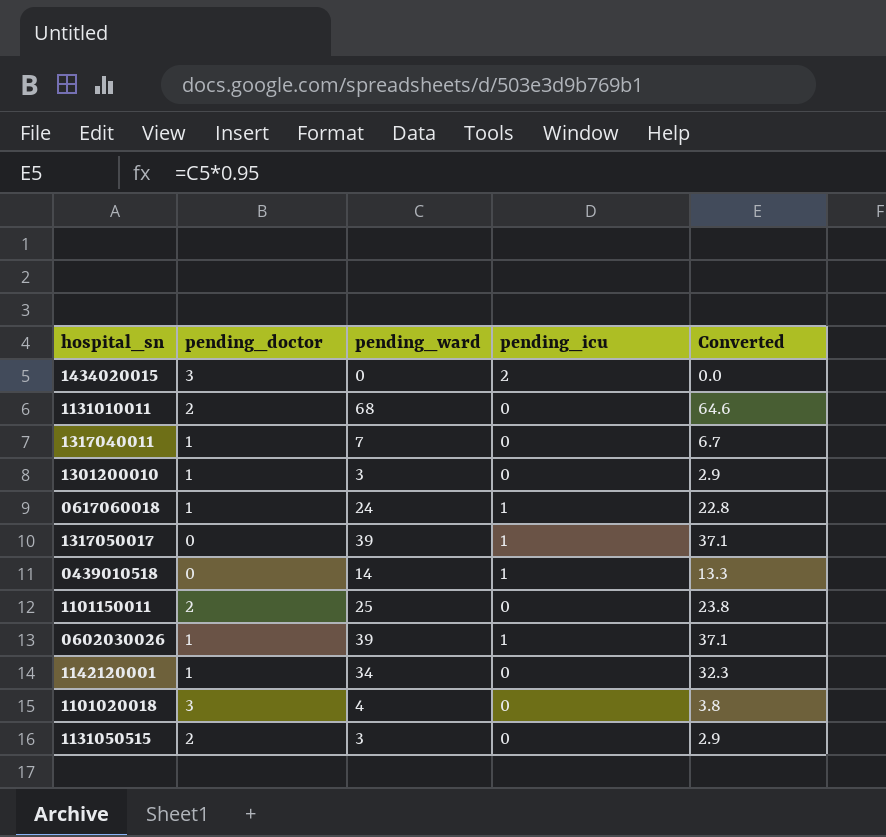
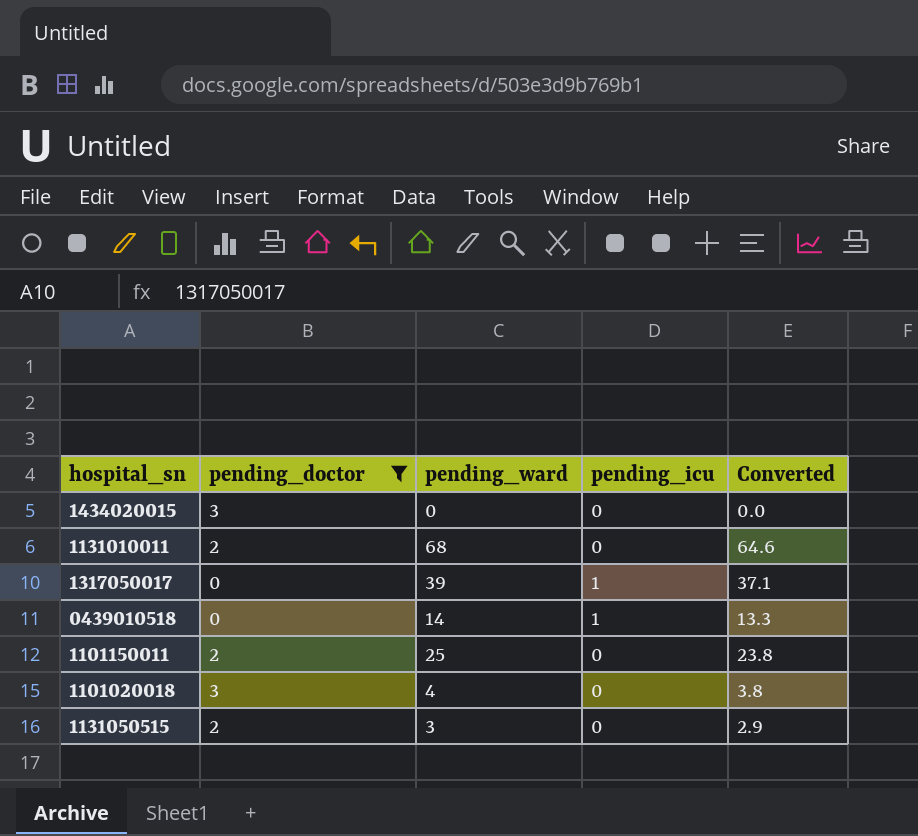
filter: none -> pending_doctor != 1
1434020015 | pending_icu: 2 -> 0

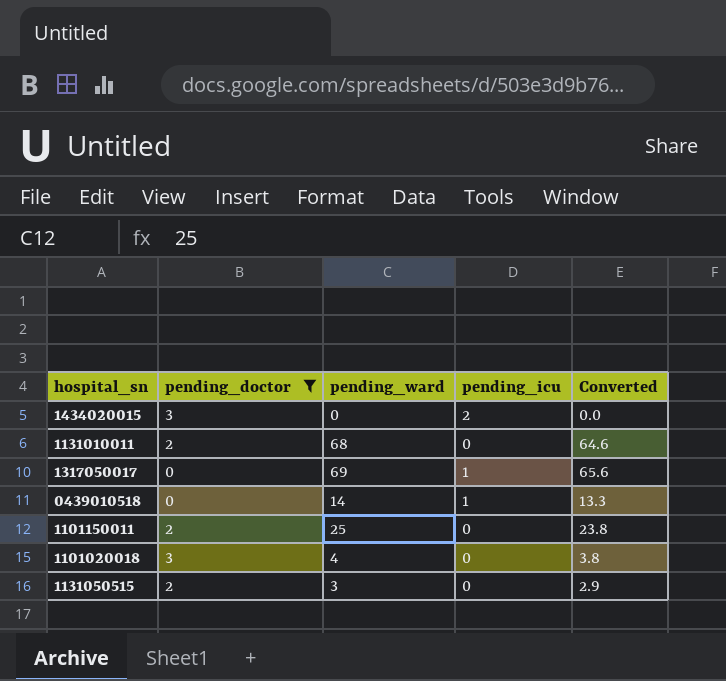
1434020015 | pending_icu: 0 -> 2
1317050017 | pending_ward: 39 -> 69
1317050017 | Converted: 37.1 -> 65.6

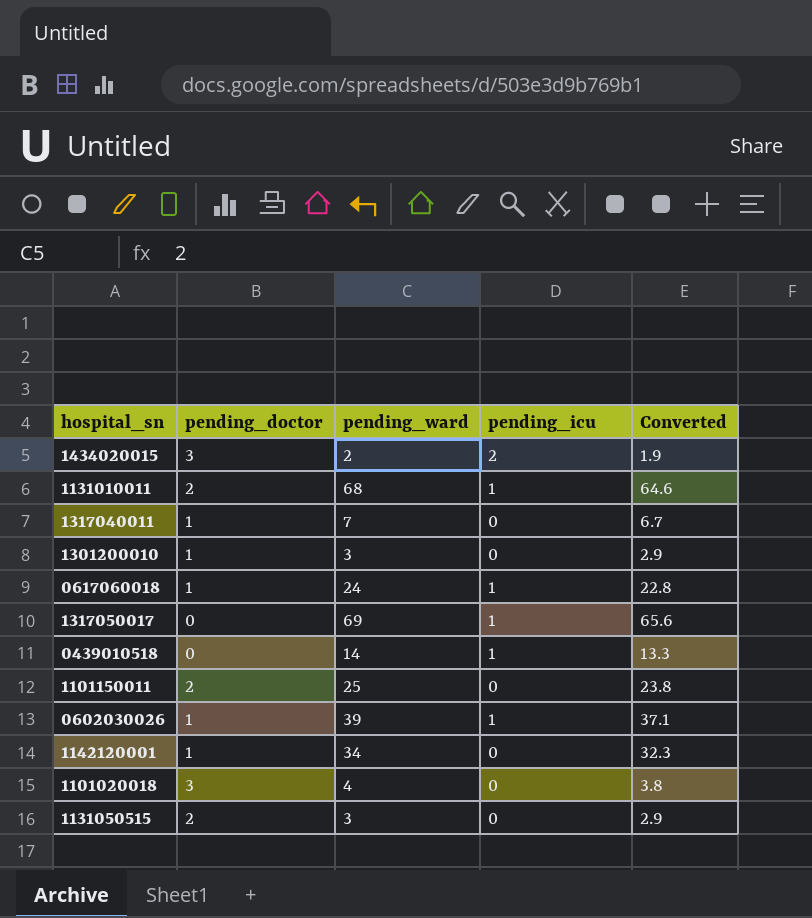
filter: pending_doctor != 1 -> none
1434020015 | pending_ward: 0 -> 2
1434020015 | Converted: 0.0 -> 1.9
1131010011 | pending_icu: 0 -> 1

